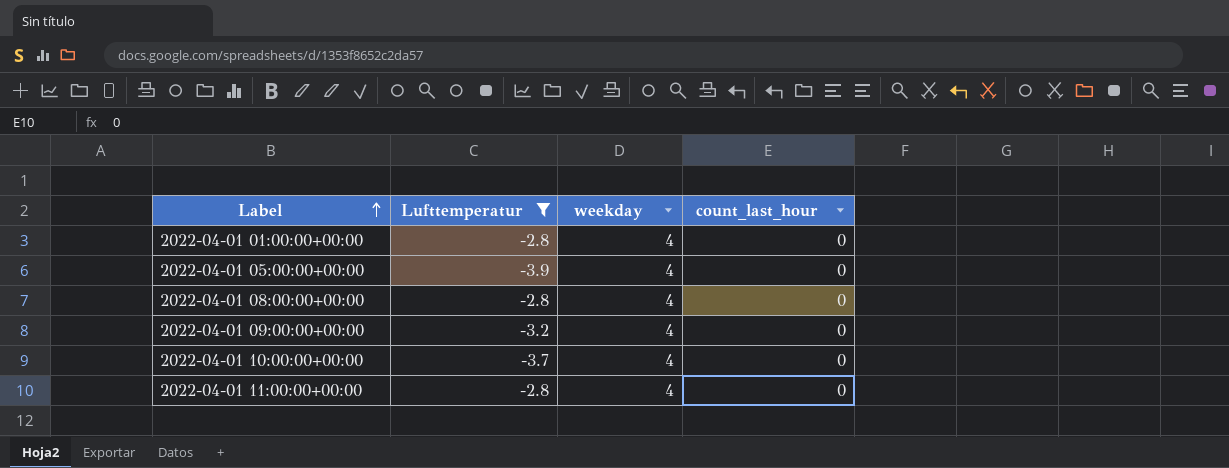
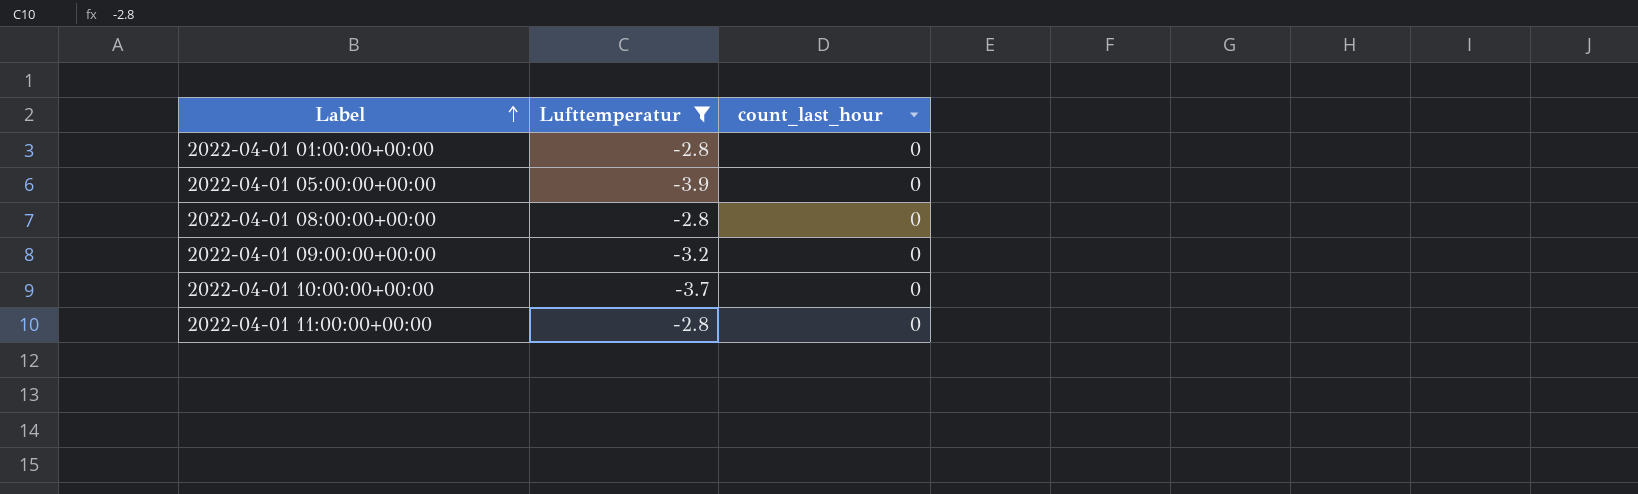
column weekday | position: 3 -> none

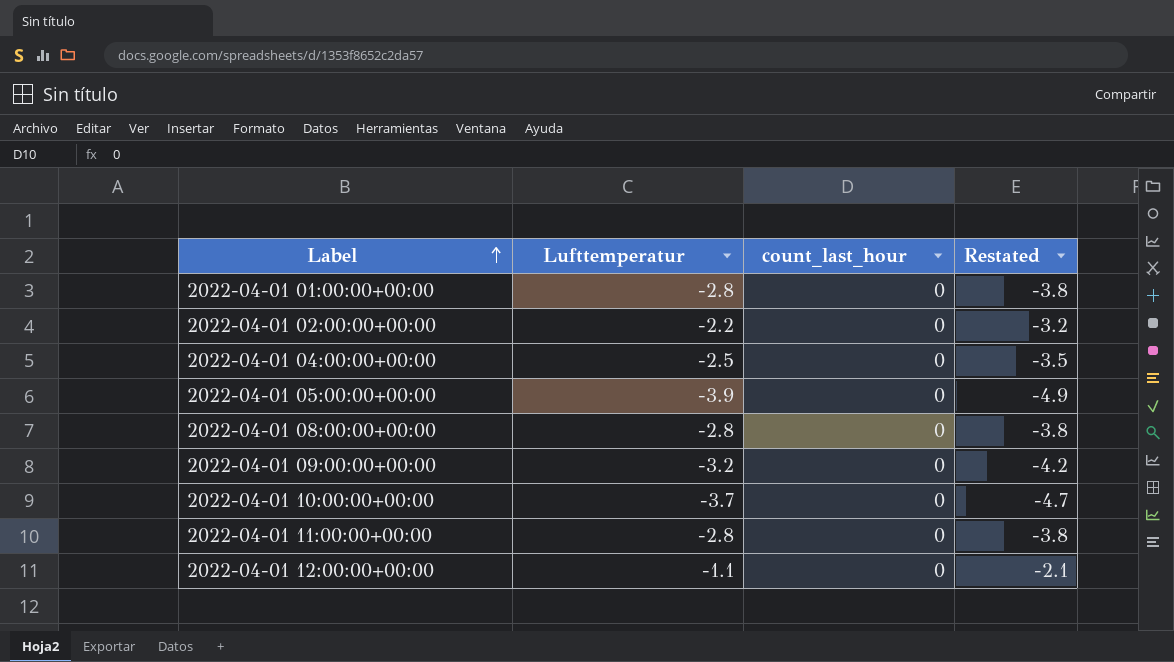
filter: Lufttemperatur <= -2.8 -> none
column Restated | formula: none -> [Lufttemperatur] - 1

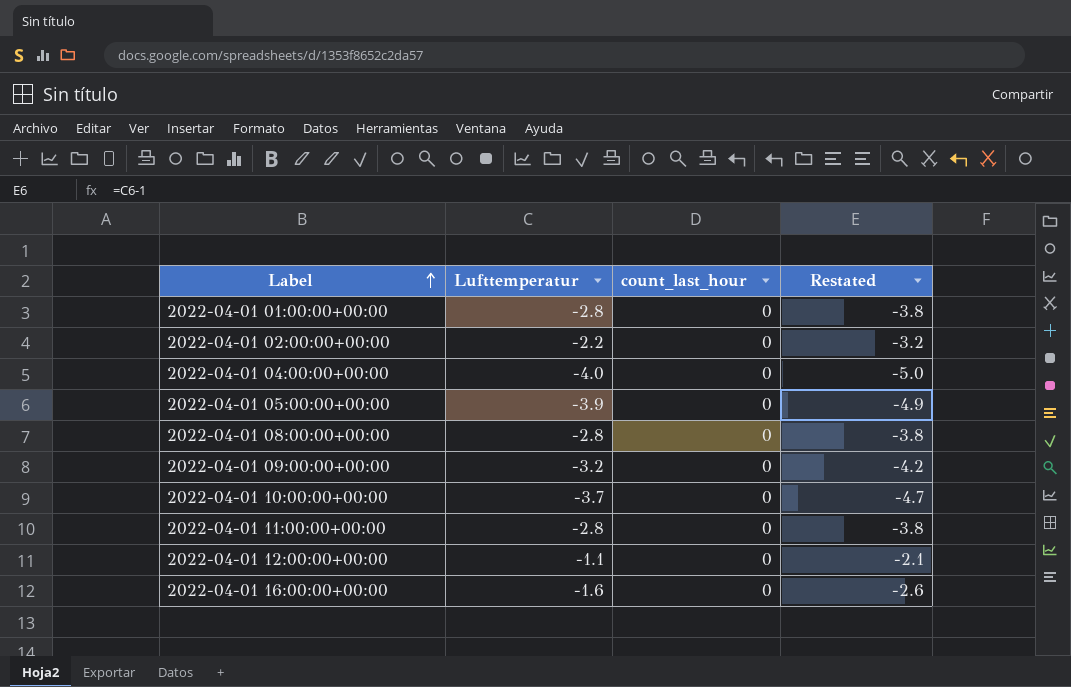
2022-04-01 04:00:00+00:00 | Lufttemperatur: -2.5 -> -4.0
2022-04-01 04:00:00+00:00 | Restated: -3.5 -> -5.0
row 2022-04-01 16:00:00+00:00: none -> -1.6 | 0 | -2.6

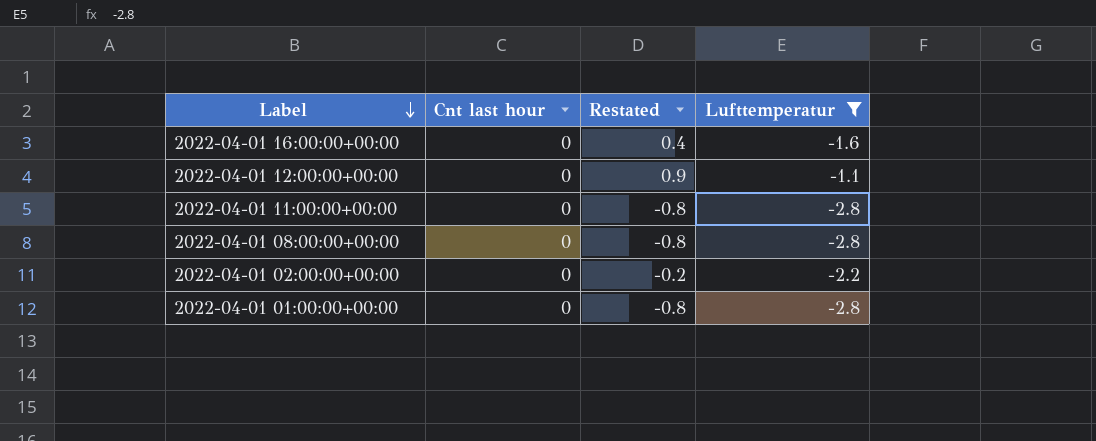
filter: none -> Lufttemperatur >= -2.8
row order: Label ascending -> Label descending
column name: count_last_hour -> Cnt last hour
column Restated | formula: [Lufttemperatur] - 1 -> [Lufttemperatur] + 2
column Lufttemperatur | position: 2 -> 4

